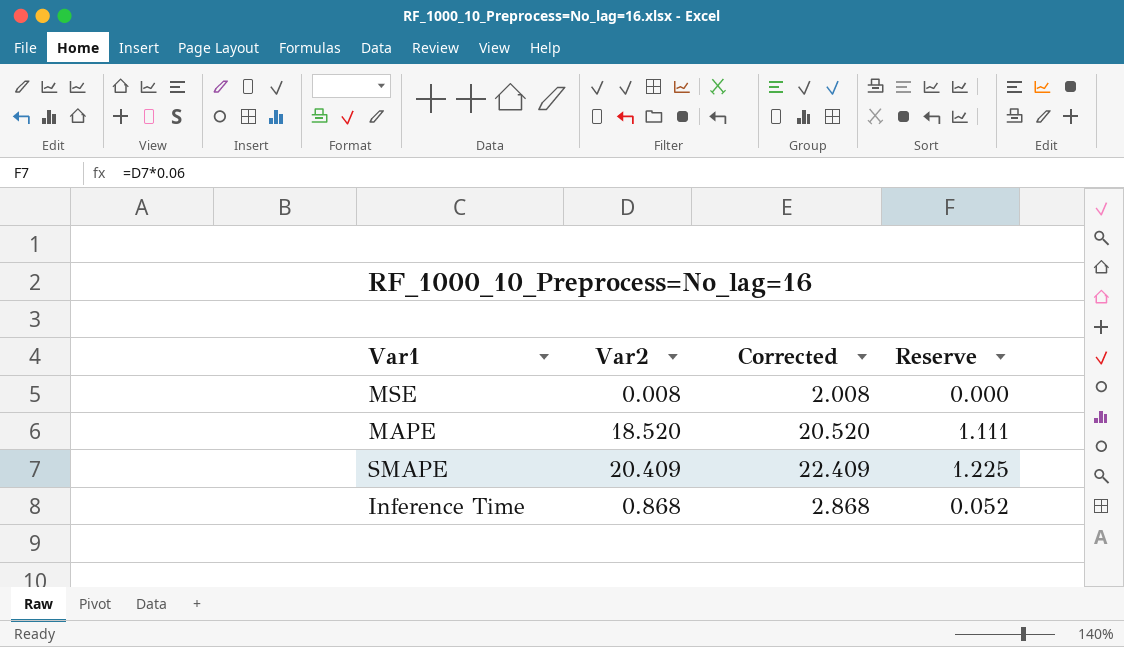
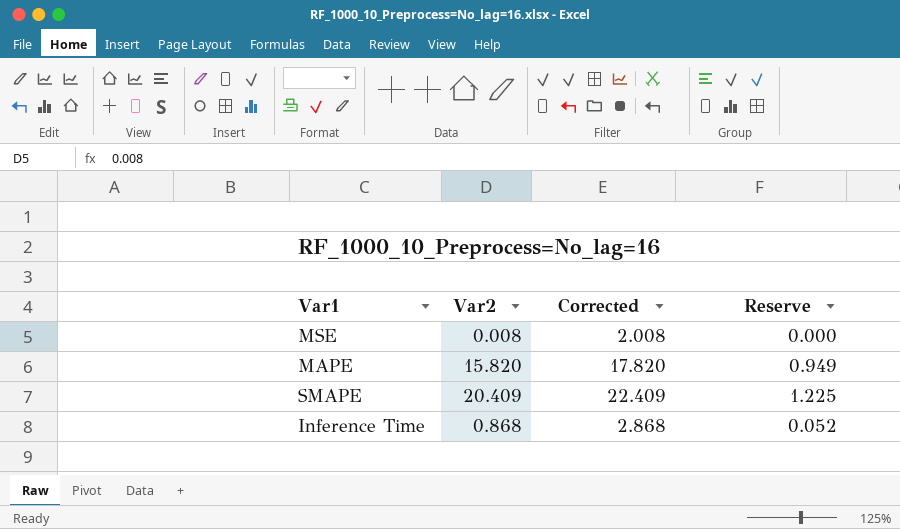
MAPE | Var2: 18.520 -> 15.820
MAPE | Corrected: 20.520 -> 17.820
MAPE | Reserve: 1.111 -> 0.949

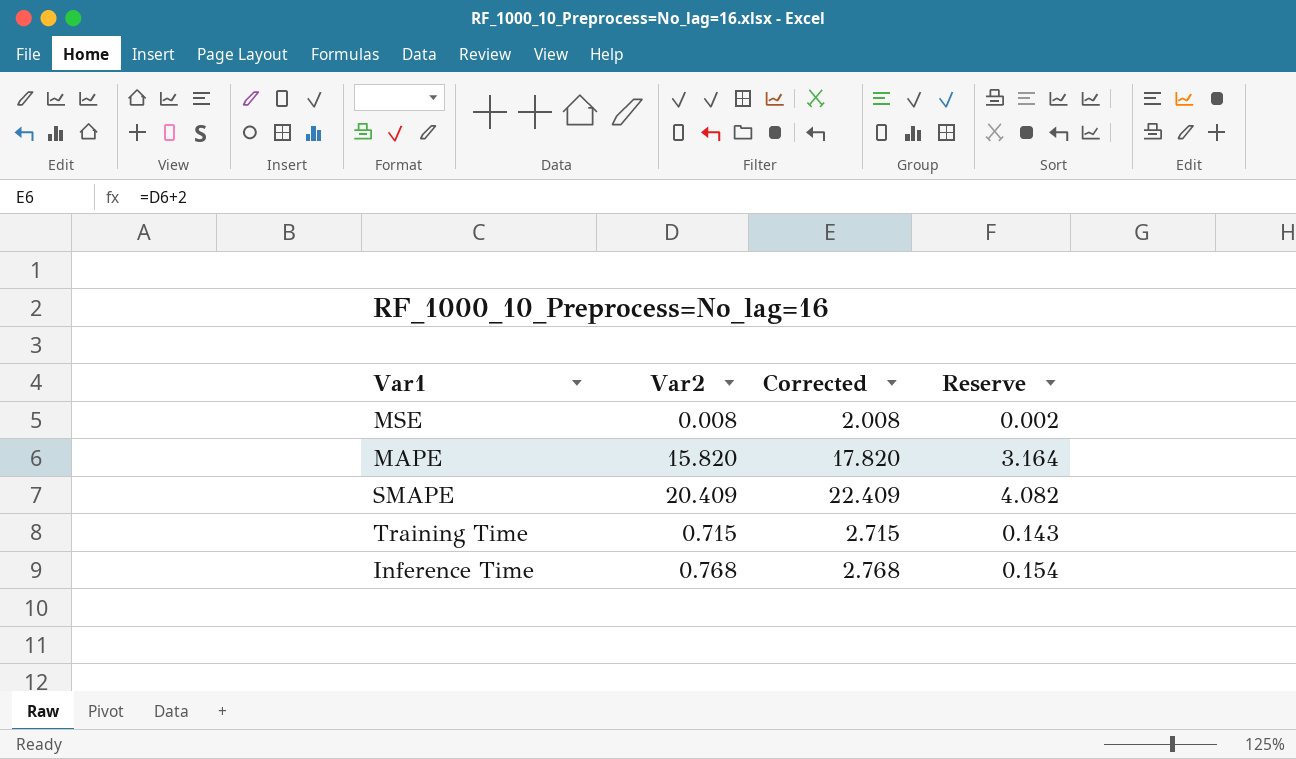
column Reserve | formula: [Var2] * 0.06 -> [Var2] * 0.2
row Training Time: none -> 0.715 | 2.715 | 0.143
Inference Time | Var2: 0.868 -> 0.768
Inference Time | Corrected: 2.868 -> 2.768

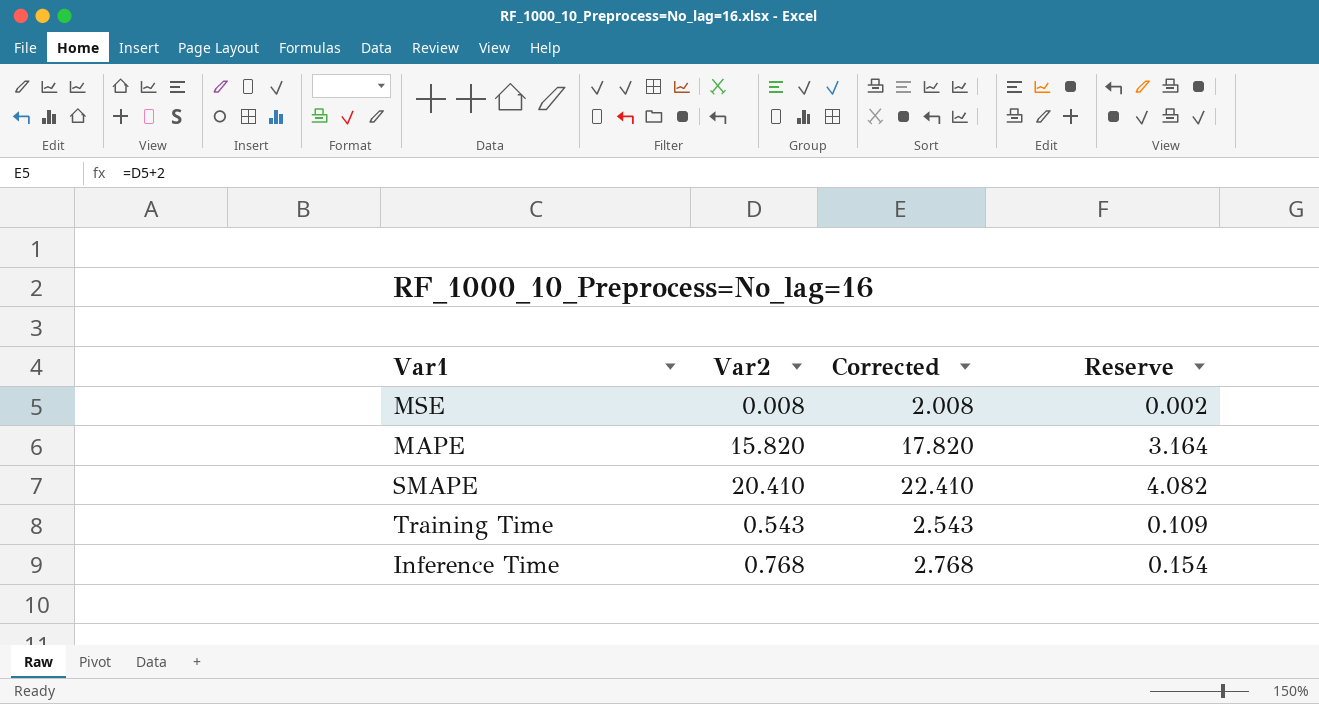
SMAPE | Var2: 20.409 -> 20.410
SMAPE | Corrected: 22.409 -> 22.410
Training Time | Var2: 0.715 -> 0.543
Training Time | Corrected: 2.715 -> 2.543
Training Time | Reserve: 0.143 -> 0.109

